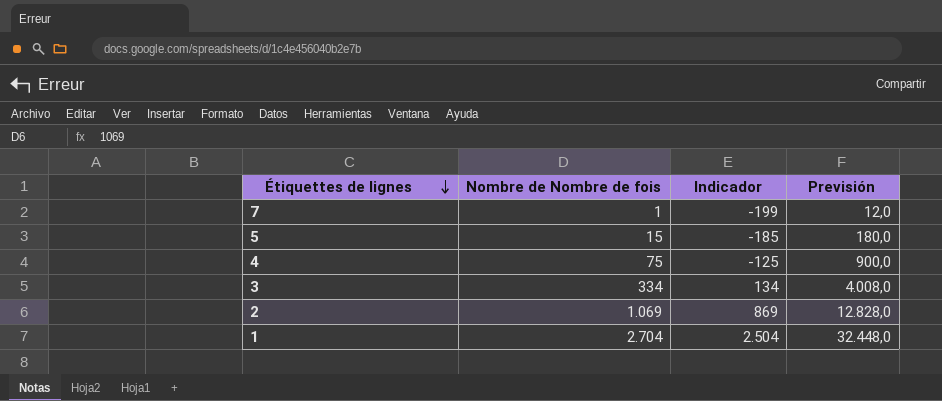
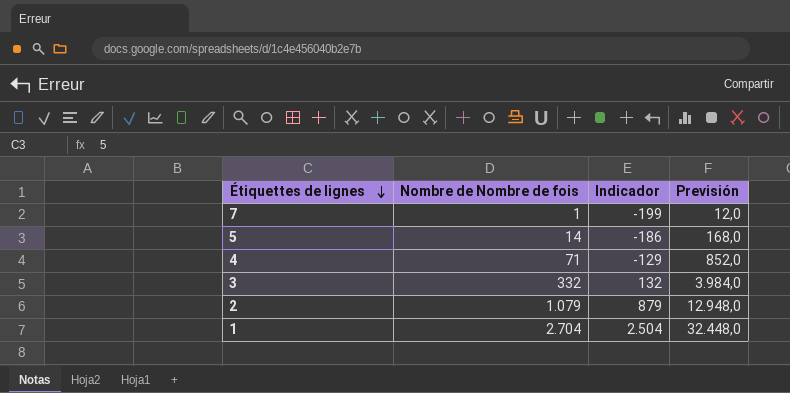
5 | Nombre de Nombre de fois: 15 -> 14
5 | Indicador: -185 -> -186
5 | Previsión: 180,0 -> 168,0
4 | Nombre de Nombre de fois: 75 -> 71
4 | Indicador: -125 -> -129
4 | Previsión: 900,0 -> 852,0
3 | Nombre de Nombre de fois: 334 -> 332
3 | Indicador: 134 -> 132
3 | Previsión: 4.008,0 -> 3.984,0
2 | Nombre de Nombre de fois: 1.069 -> 1.079
2 | Indicador: 869 -> 879
2 | Previsión: 12.828,0 -> 12.948,0

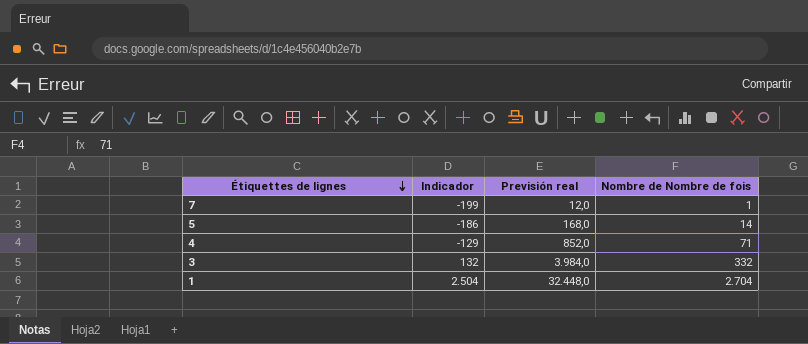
column name: Previsión -> Previsión real
column Nombre de Nombre de fois | position: 2 -> 4
row 2: 1.079 | 879 | 12.948,0 -> none

